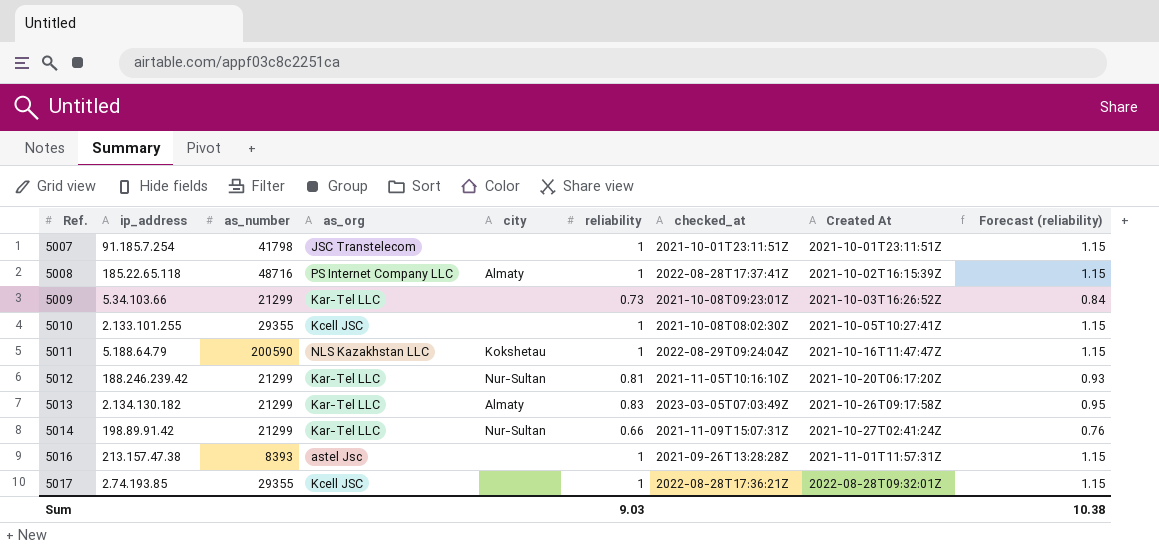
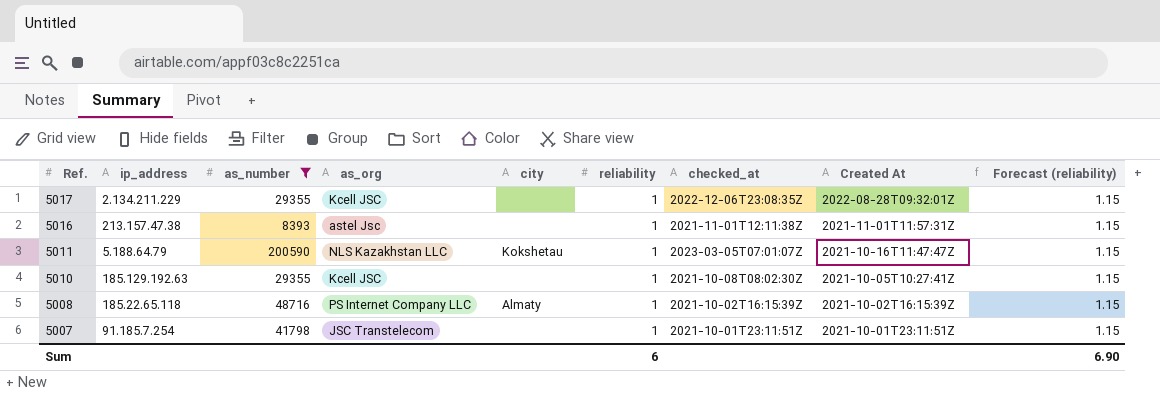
filter: none -> as_number != 21299
row order: Ref. ascending -> Ref. descending
5017 | ip_address: 2.74.193.85 -> 2.134.211.229
5017 | checked_at: 2022-08-28T17:36:21Z -> 2022-12-06T23:08:35Z
5016 | checked_at: 2021-09-26T13:28:28Z -> 2021-11-01T12:11:38Z
5011 | checked_at: 2022-08-29T09:24:04Z -> 2023-03-05T07:01:07Z
5010 | ip_address: 2.133.101.255 -> 185.129.192.63
5008 | checked_at: 2022-08-28T17:37:41Z -> 2021-10-02T16:15:39Z
Sum | reliability: 9.03 -> 6
Sum | Forecast (reliability): 10.38 -> 6.90

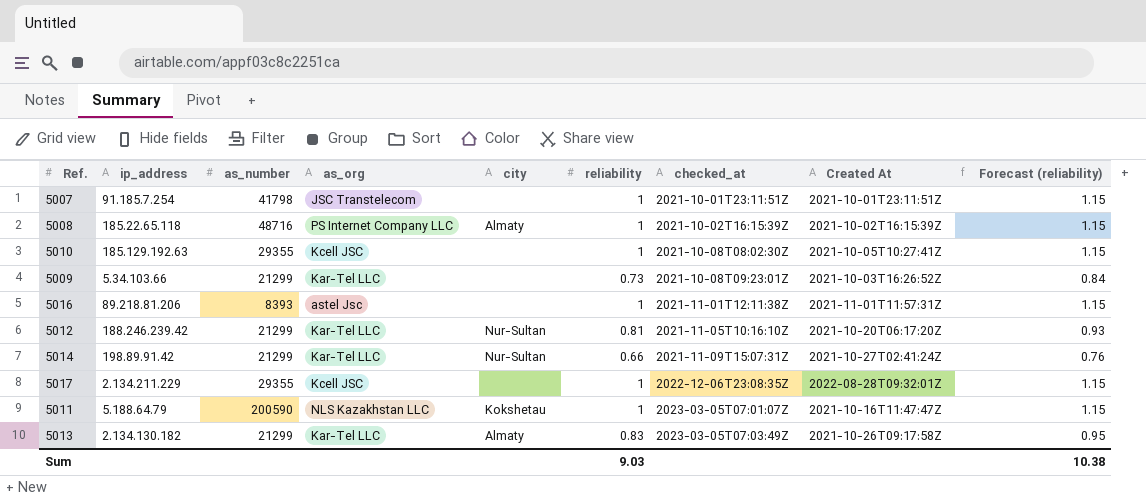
filter: as_number != 21299 -> none
row order: Ref. descending -> checked_at ascending
5016 | ip_address: 213.157.47.38 -> 89.218.81.206
Sum | reliability: 6 -> 9.03
Sum | Forecast (reliability): 6.90 -> 10.38

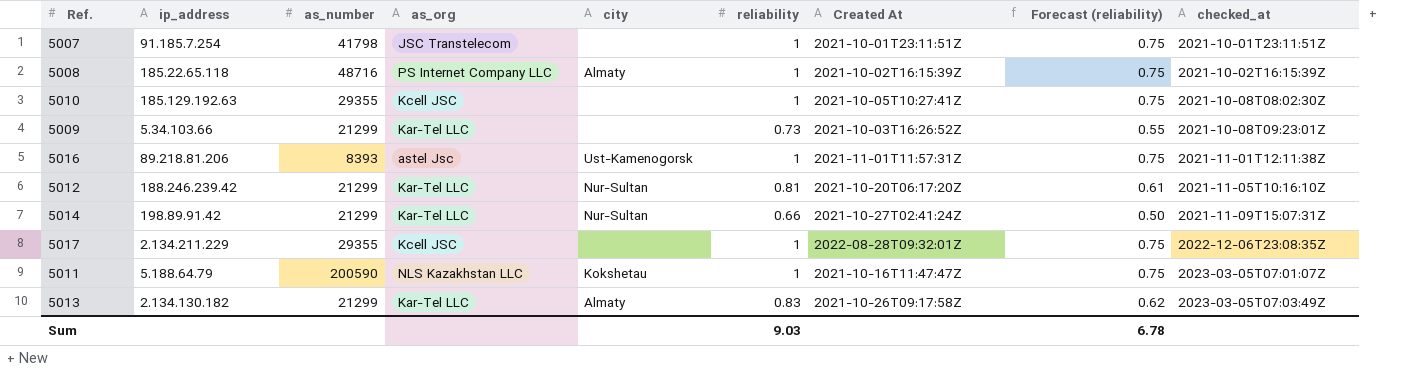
column Forecast (reliability) | formula: [reliability] * 1.15 -> [reliability] * 0.75
column checked_at | position: 7 -> 9
5016 | city: none -> Ust-Kamenogorsk
Sum | Forecast (reliability): 10.38 -> 6.78

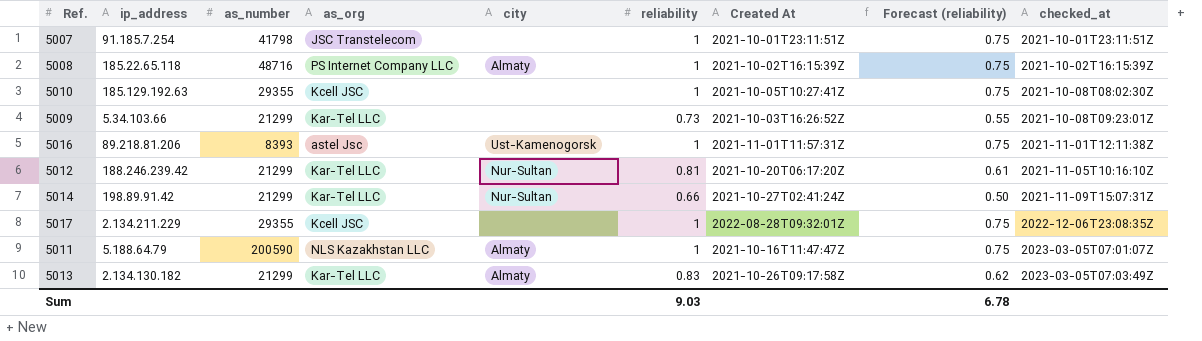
5011 | city: Kokshetau -> Almaty

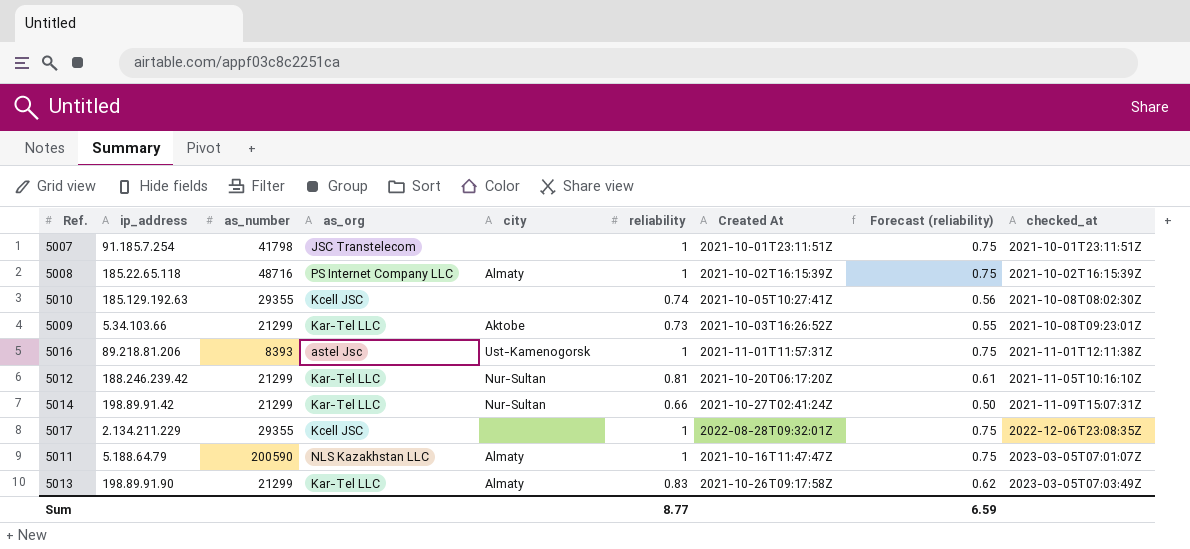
5010 | reliability: 1 -> 0.74
5010 | Forecast (reliability): 0.75 -> 0.56
5009 | city: none -> Aktobe
5013 | ip_address: 2.134.130.182 -> 198.89.91.90
Sum | reliability: 9.03 -> 8.77
Sum | Forecast (reliability): 6.78 -> 6.59

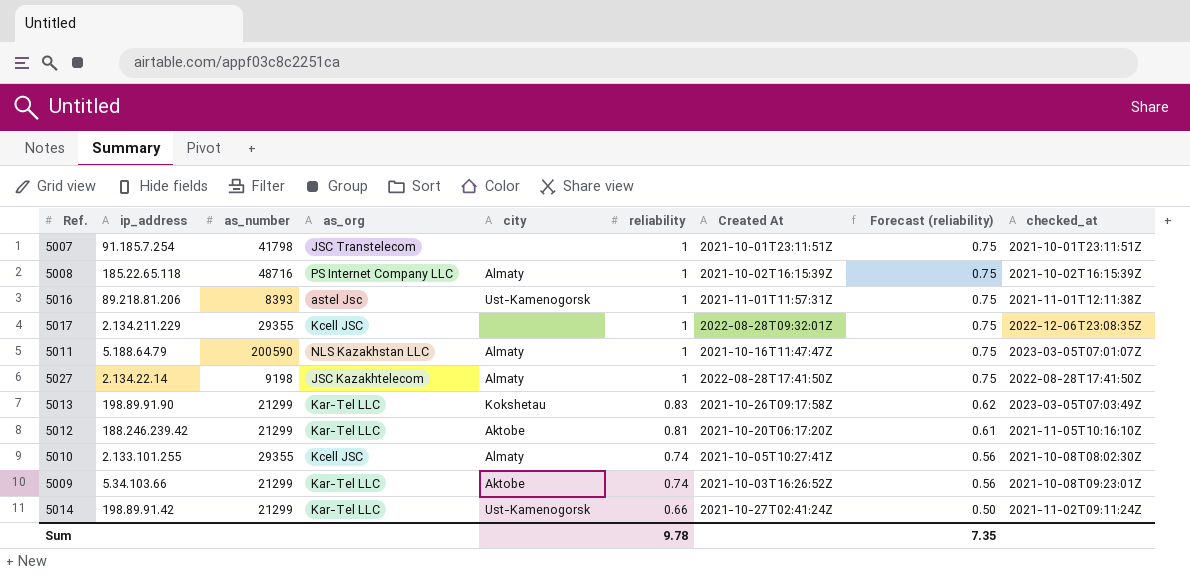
row order: checked_at ascending -> reliability descending
row 5027: none -> 2.134.22.14 | 9198 | JSC Kazakhtelecom | Almaty | 1 | 2022-08-28T17:41:50Z | 0.75 | 2022-08-28T17:41:50Z
5013 | city: Almaty -> Kokshetau
5012 | city: Nur-Sultan -> Aktobe
5010 | ip_address: 185.129.192.63 -> 2.133.101.255
5010 | city: none -> Almaty
5009 | reliability: 0.73 -> 0.74
5009 | Forecast (reliability): 0.55 -> 0.56
5014 | city: Nur-Sultan -> Ust-Kamenogorsk
5014 | checked_at: 2021-11-09T15:07:31Z -> 2021-11-02T09:11:24Z
Sum | reliability: 8.77 -> 9.78
Sum | Forecast (reliability): 6.59 -> 7.35

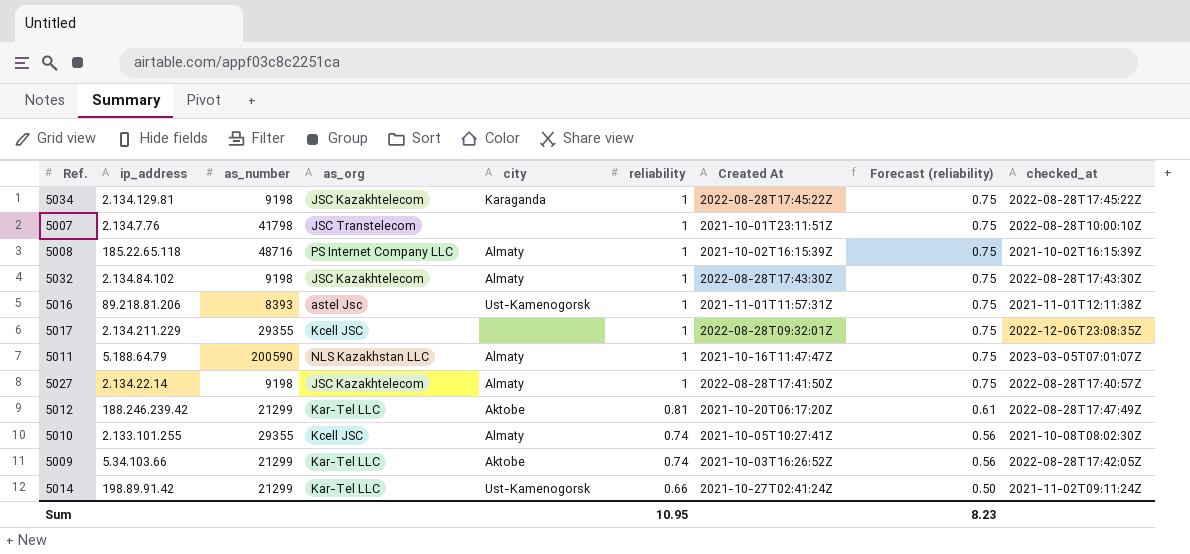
row 5013: 198.89.91.90 | 21299 | Kar-Tel LLC | Kokshetau | 0.83 | 2021-10-26T09:17:58Z | 0.62 | 2023-03-05T07:03:49Z -> none
row 5034: none -> 2.134.129.81 | 9198 | JSC Kazakhtelecom | Karaganda | 1 | 2022-08-28T17:45:22Z | 0.75 | 2022-08-28T17:45:22Z
5007 | ip_address: 91.185.7.254 -> 2.134.7.76
5007 | checked_at: 2021-10-01T23:11:51Z -> 2022-08-28T10:00:10Z
row 5032: none -> 2.134.84.102 | 9198 | JSC Kazakhtelecom | Almaty | 1 | 2022-08-28T17:43:30Z | 0.75 | 2022-08-28T17:43:30Z
5027 | checked_at: 2022-08-28T17:41:50Z -> 2022-08-28T17:40:57Z
5012 | checked_at: 2021-11-05T10:16:10Z -> 2022-08-28T17:47:49Z
5009 | checked_at: 2021-10-08T09:23:01Z -> 2022-08-28T17:42:05Z
Sum | reliability: 9.78 -> 10.95
Sum | Forecast (reliability): 7.35 -> 8.23

